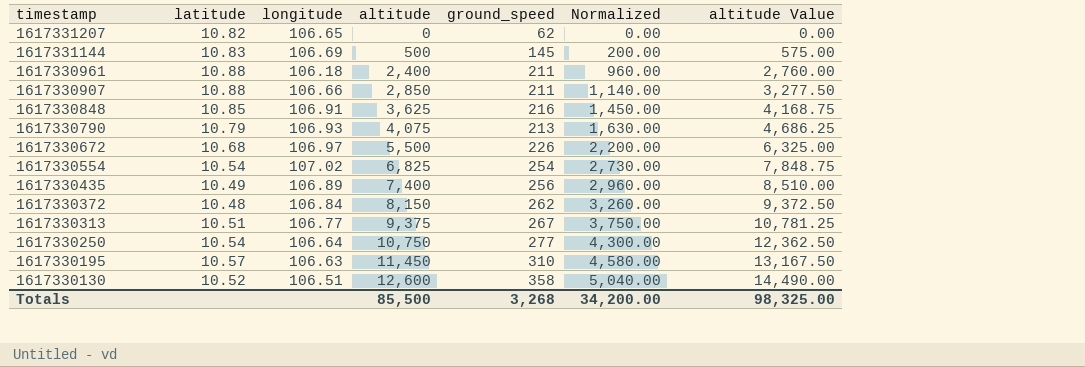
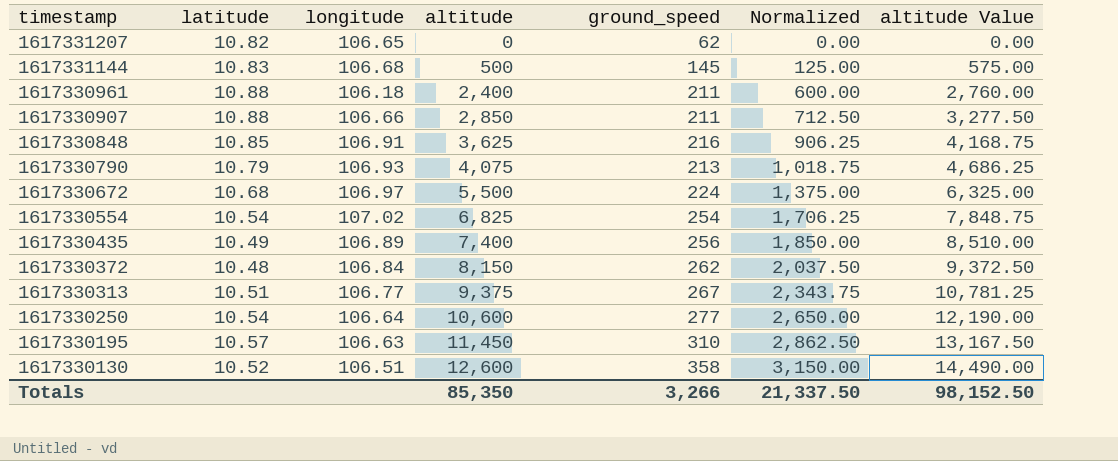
column Normalized | formula: [altitude] * 0.4 -> [altitude] * 0.25
1617331144 | longitude: 106.69 -> 106.68
1617330672 | ground_speed: 226 -> 224
1617330250 | altitude: 10,750 -> 10,600
1617330250 | altitude Value: 12,362.50 -> 12,190.00
Totals | altitude: 85,500 -> 85,350
Totals | ground_speed: 3,268 -> 3,266
Totals | Normalized: 34,200.00 -> 21,337.50
Totals | altitude Value: 98,325.00 -> 98,152.50

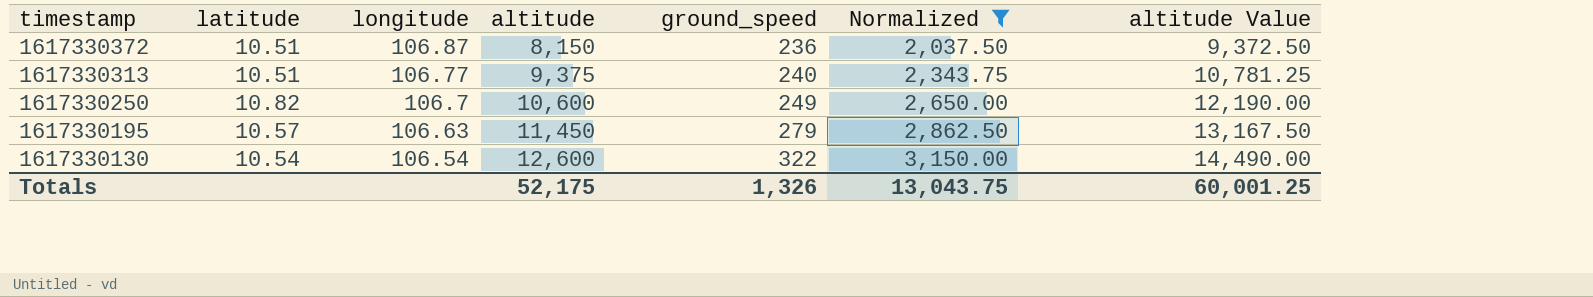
filter: none -> Normalized >= 2,037.50
1617330372 | latitude: 10.48 -> 10.51
1617330372 | longitude: 106.84 -> 106.87
1617330372 | ground_speed: 262 -> 236
1617330313 | ground_speed: 267 -> 240
1617330250 | latitude: 10.54 -> 10.82
1617330250 | longitude: 106.64 -> 106.7
1617330250 | ground_speed: 277 -> 249
1617330195 | ground_speed: 310 -> 279
1617330130 | latitude: 10.52 -> 10.54
1617330130 | longitude: 106.51 -> 106.54
1617330130 | ground_speed: 358 -> 322
Totals | altitude: 85,350 -> 52,175
Totals | ground_speed: 3,266 -> 1,326
Totals | Normalized: 21,337.50 -> 13,043.75
Totals | altitude Value: 98,152.50 -> 60,001.25

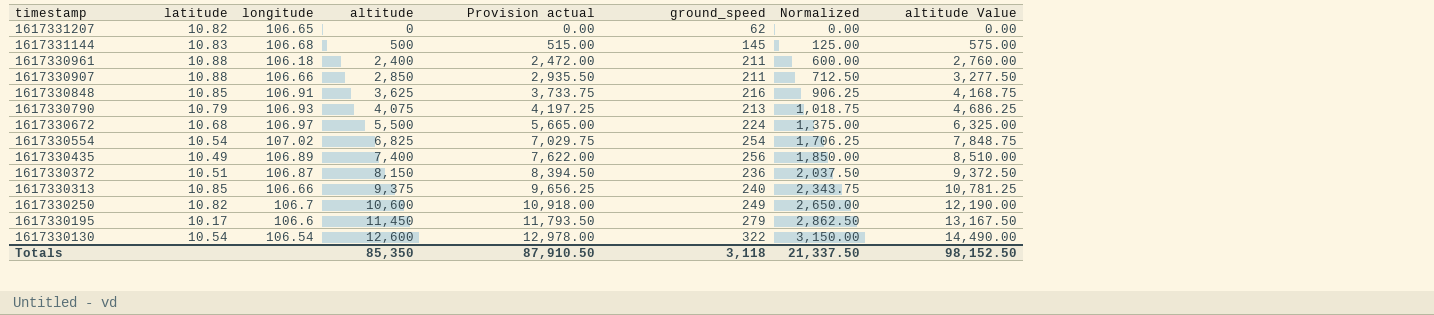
filter: Normalized >= 2,037.50 -> none
column Provision actual | formula: none -> [altitude] * 1.03
1617330313 | latitude: 10.51 -> 10.85
1617330313 | longitude: 106.77 -> 106.66
1617330195 | latitude: 10.57 -> 10.17
1617330195 | longitude: 106.63 -> 106.6
Totals | altitude: 52,175 -> 85,350
Totals | ground_speed: 1,326 -> 3,118
Totals | Normalized: 13,043.75 -> 21,337.50
Totals | altitude Value: 60,001.25 -> 98,152.50

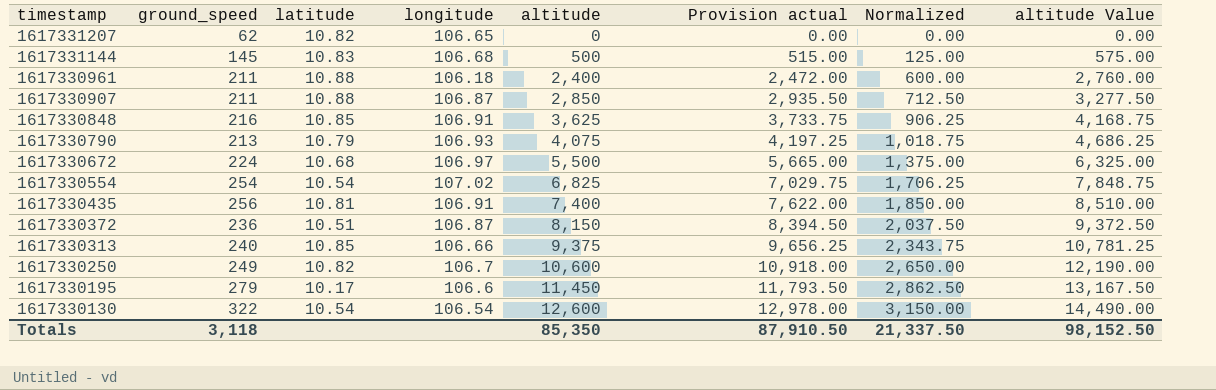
column ground_speed | position: 6 -> 2
1617330907 | longitude: 106.66 -> 106.87
1617330435 | latitude: 10.49 -> 10.81
1617330435 | longitude: 106.89 -> 106.91

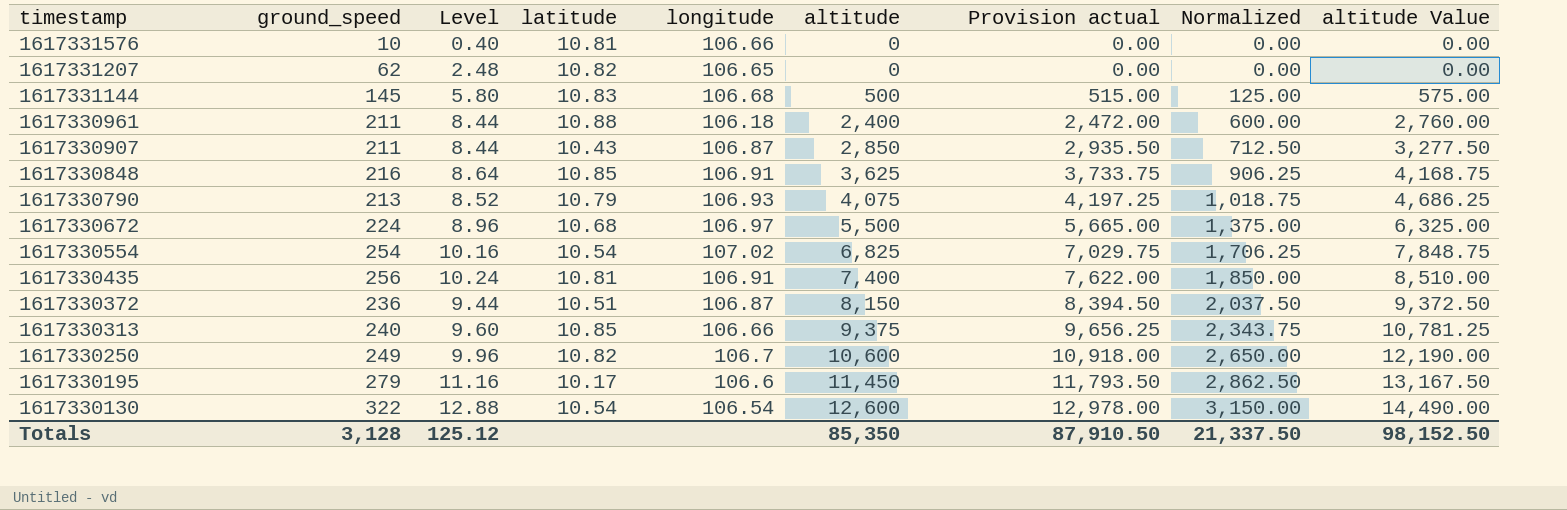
column Level | formula: none -> [ground_speed] * 0.04
row 1617331576: none -> 10 | 0.40 | 10.81 | 106.66 | 0 | 0.00 | 0.00 | 0.00
1617330907 | latitude: 10.88 -> 10.43
Totals | ground_speed: 3,118 -> 3,128

